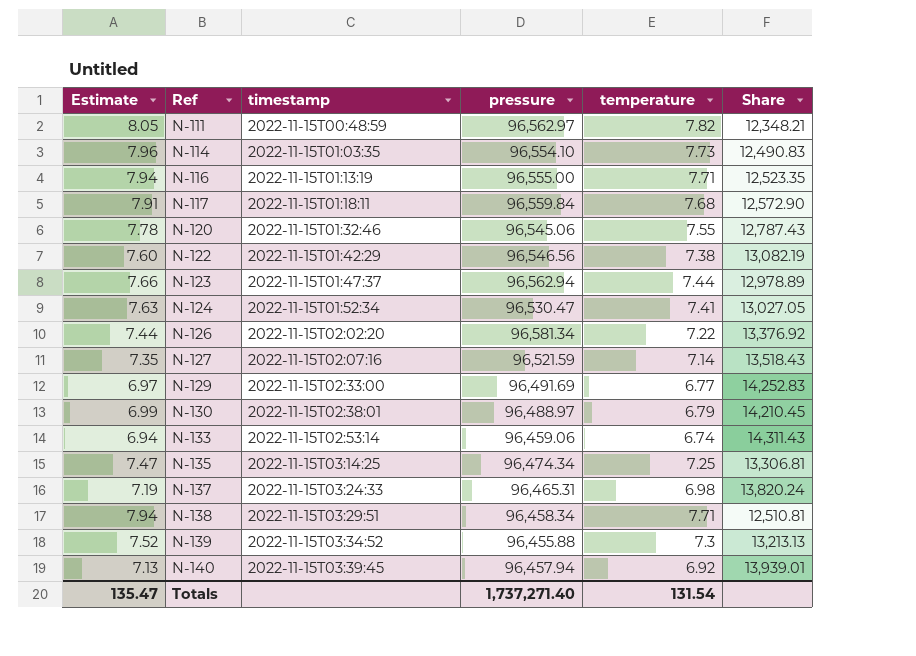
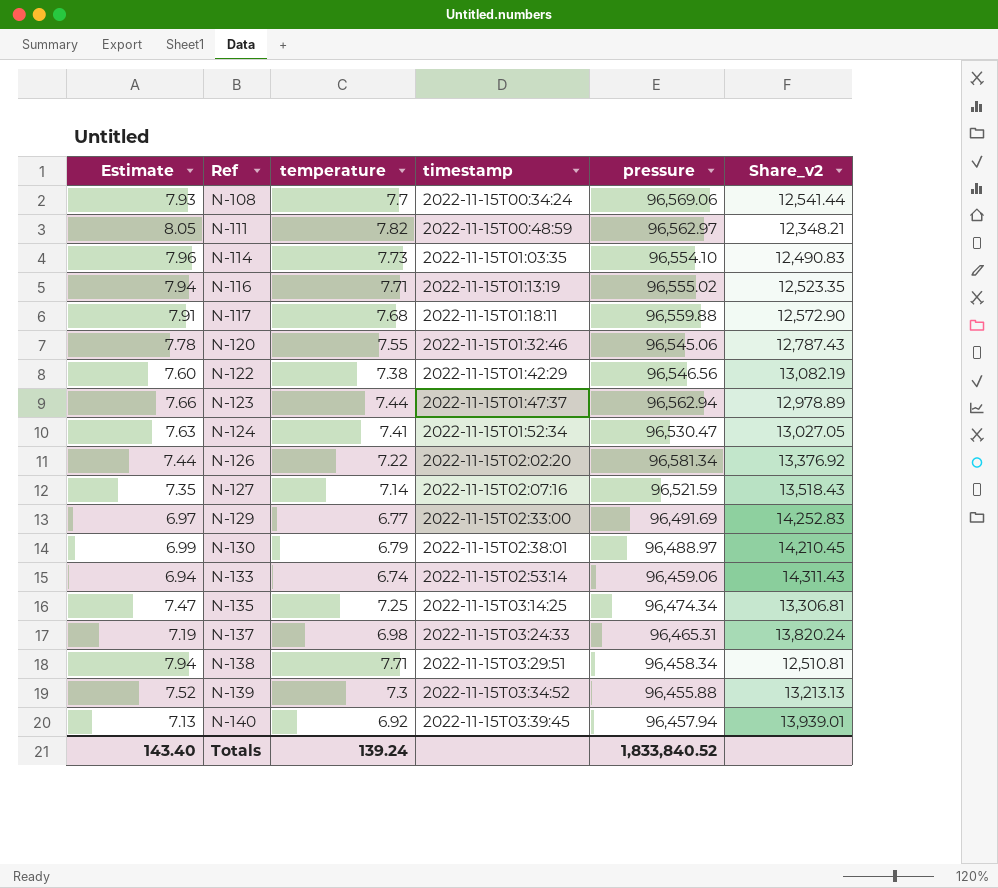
column temperature | position: 5 -> 3
column name: Share -> Share_v2
row N-108: none -> 7.93 | 7.7 | 2022-11-15T00:34:24 | 96,569.06 | 12,541.44
N-116 | pressure: 96,555.00 -> 96,555.02
N-117 | pressure: 96,559.84 -> 96,559.88
Totals | Estimate: 135.47 -> 143.40
Totals | temperature: 131.54 -> 139.24
Totals | pressure: 1,737,271.40 -> 1,833,840.52

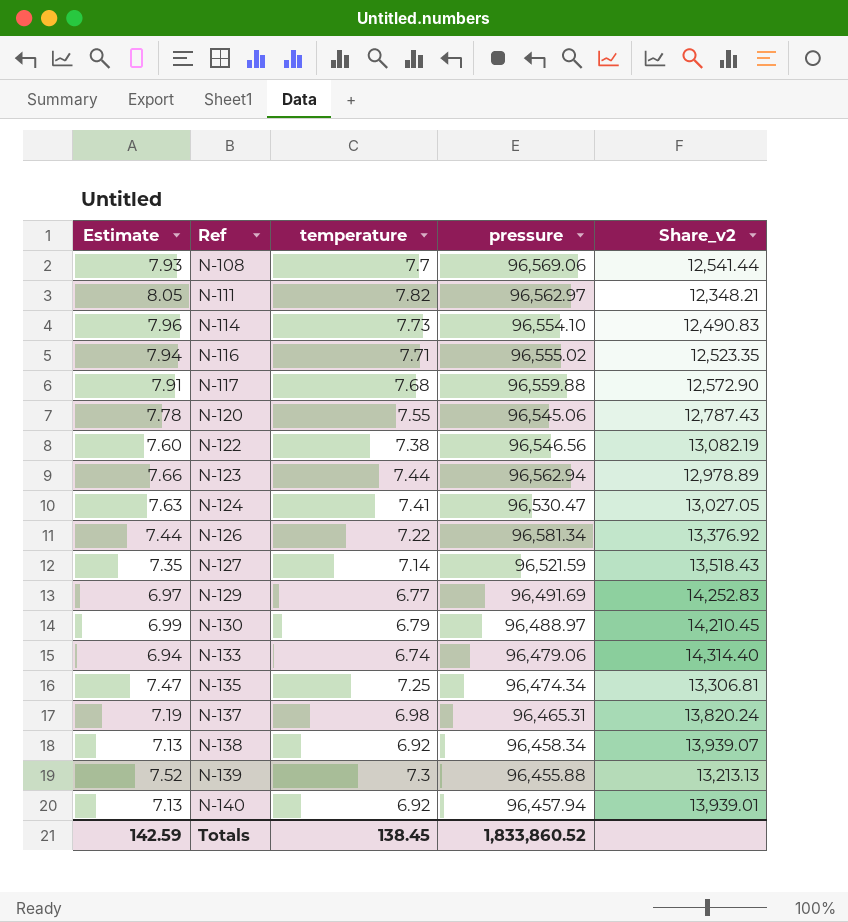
column timestamp | position: 4 -> none
N-133 | pressure: 96,459.06 -> 96,479.06
N-133 | Share_v2: 14,311.43 -> 14,314.40
N-138 | Estimate: 7.94 -> 7.13
N-138 | temperature: 7.71 -> 6.92
N-138 | Share_v2: 12,510.81 -> 13,939.07
Totals | Estimate: 143.40 -> 142.59
Totals | temperature: 139.24 -> 138.45
Totals | pressure: 1,833,840.52 -> 1,833,860.52

